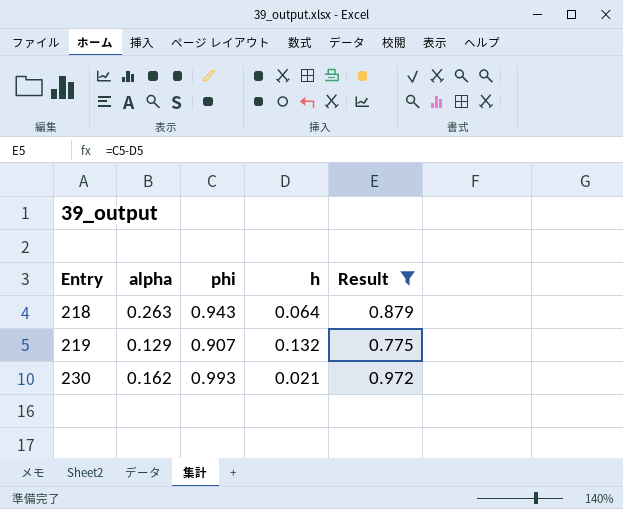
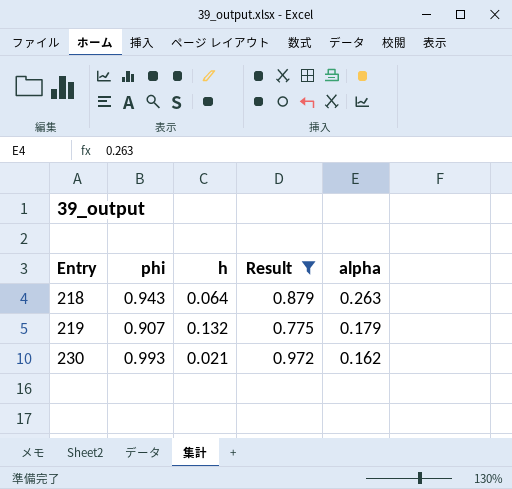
column alpha | position: 2 -> 5
219 | alpha: 0.129 -> 0.179

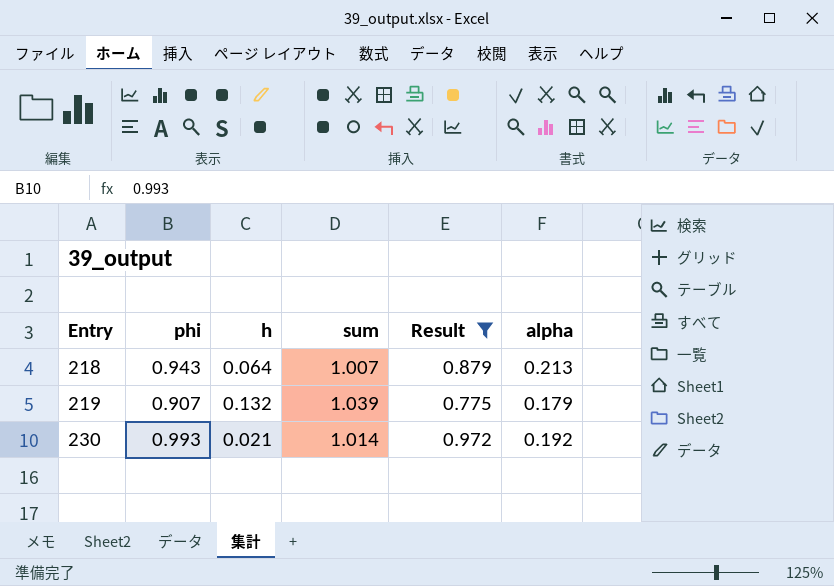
column sum | formula: none -> [phi] + [h]
218 | alpha: 0.263 -> 0.213
230 | alpha: 0.162 -> 0.192

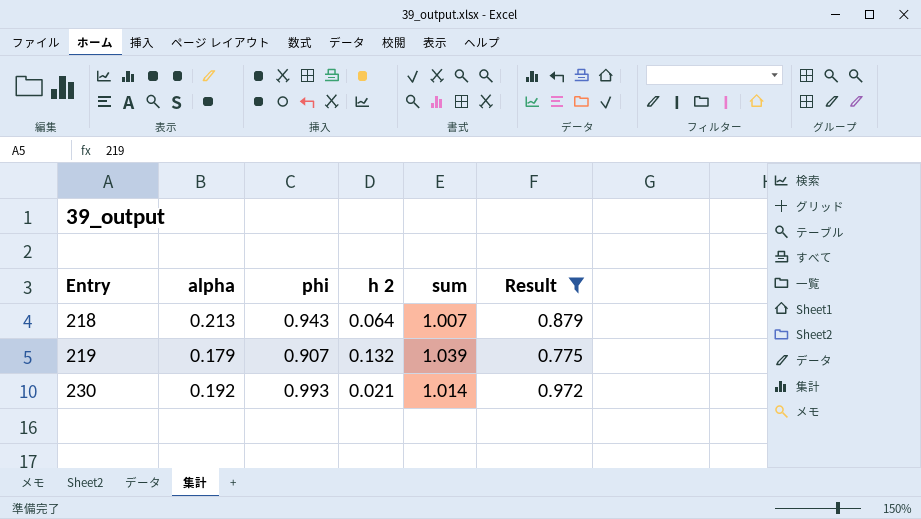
column alpha | position: 6 -> 2
column name: h -> h 2

